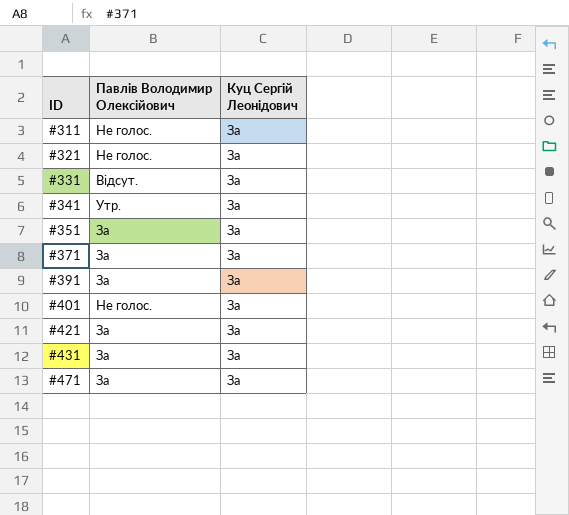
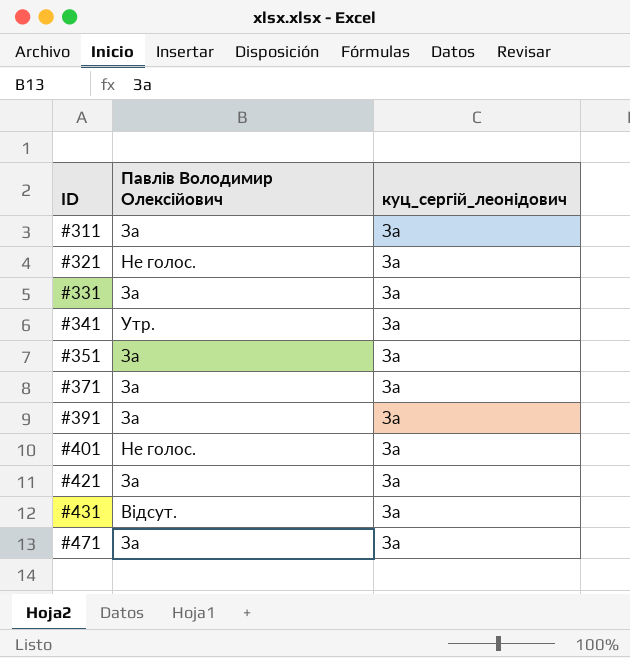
column name: Куц Сергій Леонідович -> куц_сергій_леонідович
#311 | Павлів Володимир Олексійович: Не голос. -> За
#331 | Павлів Володимир Олексійович: Відсут. -> За
#431 | Павлів Володимир Олексійович: За -> Відсут.

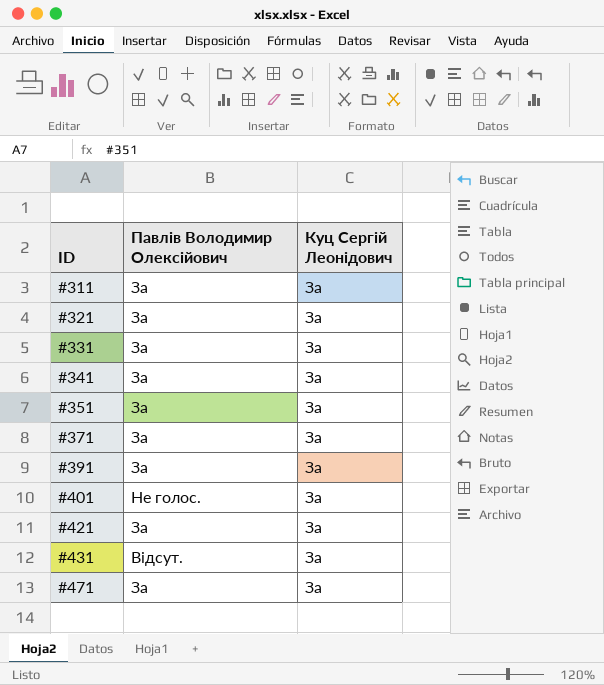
column name: куц_сергій_леонідович -> Куц Сергій Леонідович
#321 | Павлів Володимир Олексійович: Не голос. -> За
#341 | Павлів Володимир Олексійович: Утр. -> За

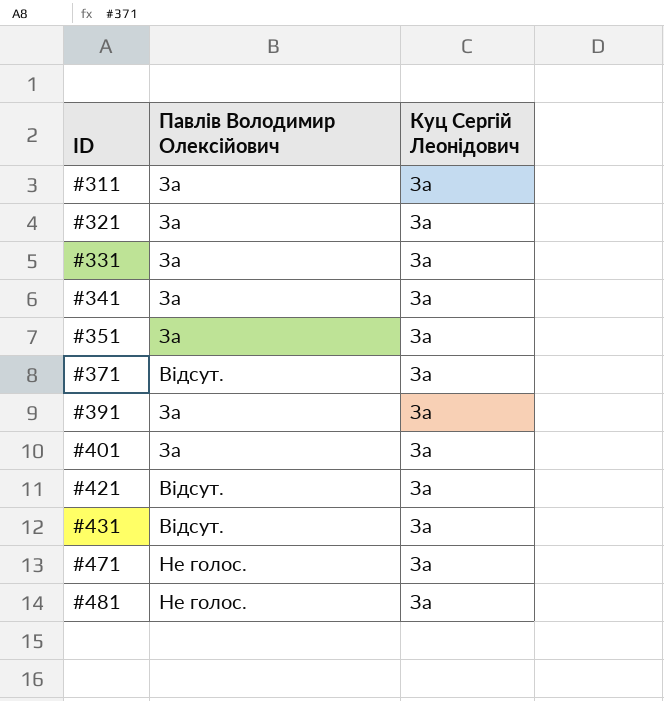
#371 | Павлів Володимир Олексійович: За -> Відсут.
#401 | Павлів Володимир Олексійович: Не голос. -> За
#421 | Павлів Володимир Олексійович: За -> Відсут.
#471 | Павлів Володимир Олексійович: За -> Не голос.
row #481: none -> Не голос. | За

